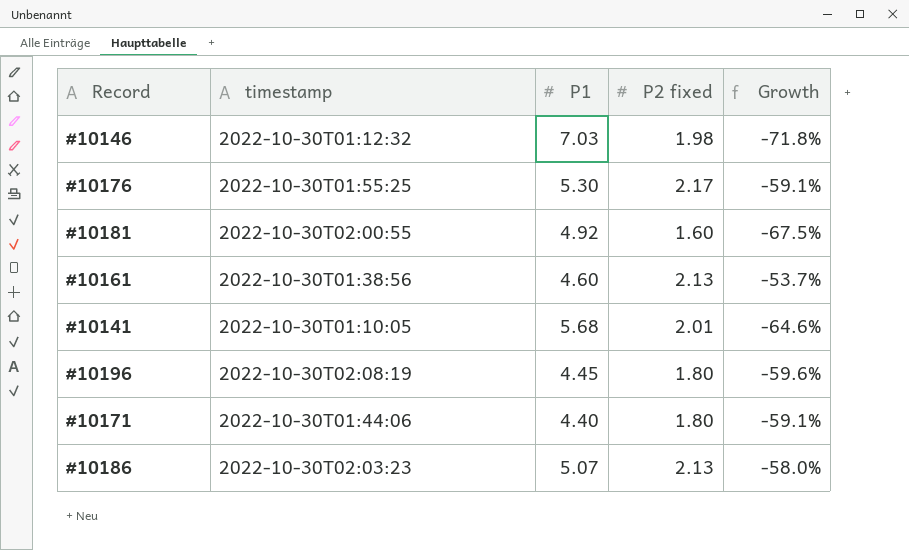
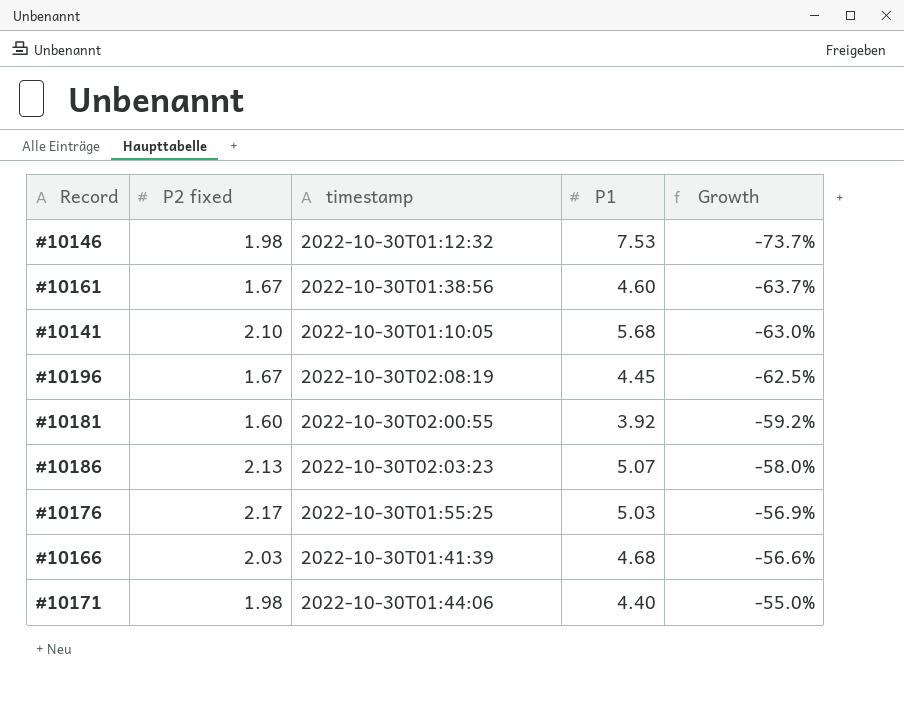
row order: none -> Growth ascending
column P2 fixed | position: 4 -> 2
#10146 | P1: 7.03 -> 7.53
#10146 | Growth: -71.8% -> -73.7%
#10161 | P2 fixed: 2.13 -> 1.67
#10161 | Growth: -53.7% -> -63.7%
#10141 | P2 fixed: 2.01 -> 2.10
#10141 | Growth: -64.6% -> -63.0%
#10196 | P2 fixed: 1.80 -> 1.67
#10196 | Growth: -59.6% -> -62.5%
#10181 | P1: 4.92 -> 3.92
#10181 | Growth: -67.5% -> -59.2%
#10176 | P1: 5.30 -> 5.03
#10176 | Growth: -59.1% -> -56.9%
row #10166: none -> 2.03 | 2022-10-30T01:41:39 | 4.68 | -56.6%
#10171 | P2 fixed: 1.80 -> 1.98
#10171 | Growth: -59.1% -> -55.0%

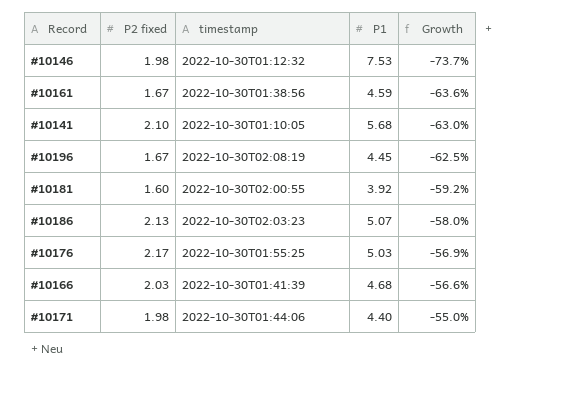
#10161 | P1: 4.60 -> 4.59
#10161 | Growth: -63.7% -> -63.6%

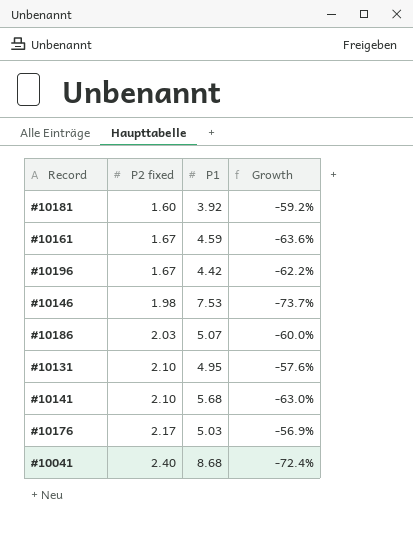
row order: Growth ascending -> P2 fixed ascending
column timestamp | position: 3 -> none
row #10166: 2.03 | 2022-10-30T01:41:39 | 4.68 | -56.6% -> none
row #10171: 1.98 | 2022-10-30T01:44:06 | 4.40 | -55.0% -> none
#10196 | P1: 4.45 -> 4.42
#10196 | Growth: -62.5% -> -62.2%
#10186 | P2 fixed: 2.13 -> 2.03
#10186 | Growth: -58.0% -> -60.0%
row #10131: none -> 2.10 | 4.95 | -57.6%
row #10041: none -> 2.40 | 8.68 | -72.4%

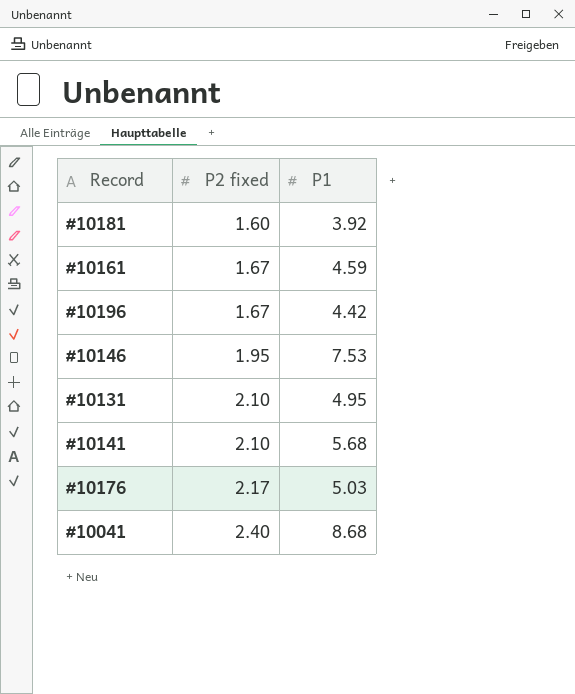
column Growth | formula: ([P2 fixed] - [P1]) / [P1] -> none
row #10186: 2.03 | 5.07 | -60.0% -> none
#10146 | P2 fixed: 1.98 -> 1.95

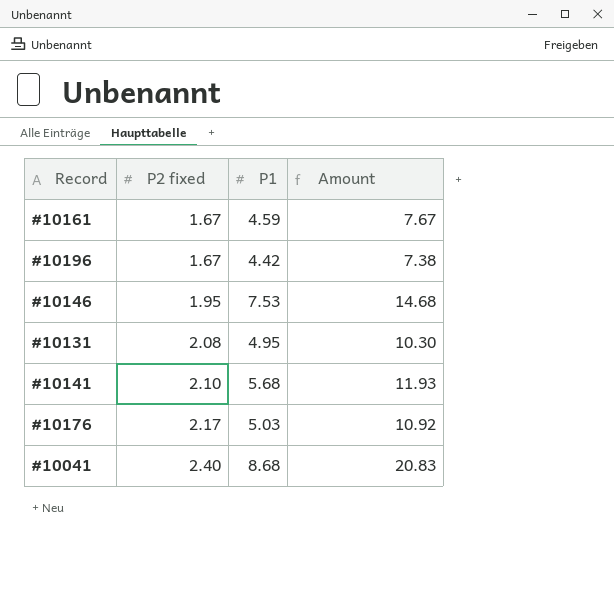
column Amount | formula: none -> [P2 fixed] * [P1]
row #10181: 1.60 | 3.92 -> none
#10131 | P2 fixed: 2.10 -> 2.08

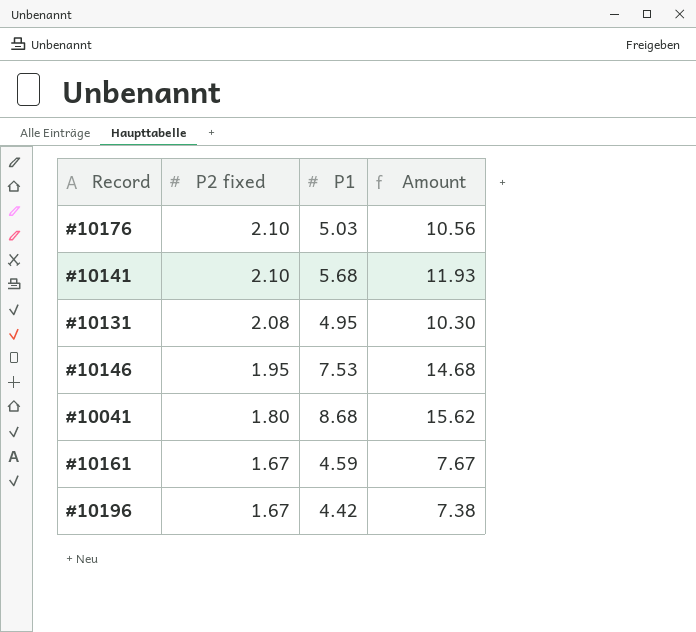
row order: P2 fixed ascending -> P2 fixed descending
#10176 | P2 fixed: 2.17 -> 2.10
#10176 | Amount: 10.92 -> 10.56
#10041 | P2 fixed: 2.40 -> 1.80
#10041 | Amount: 20.83 -> 15.62

